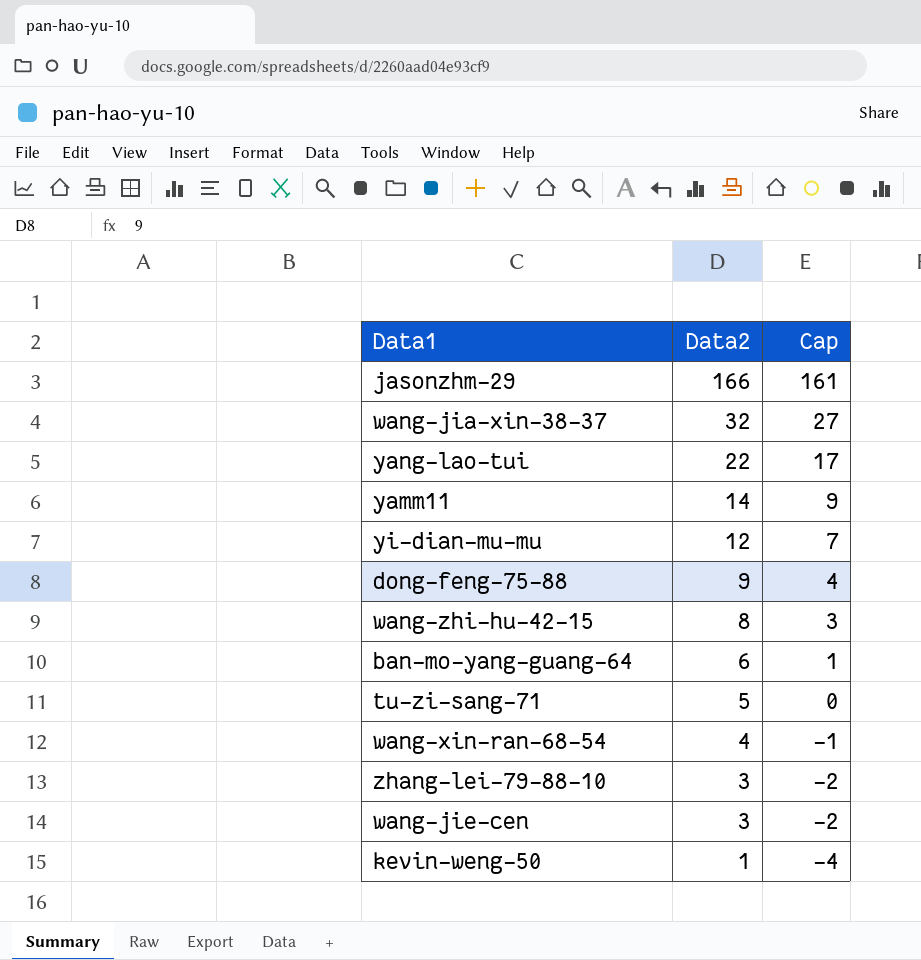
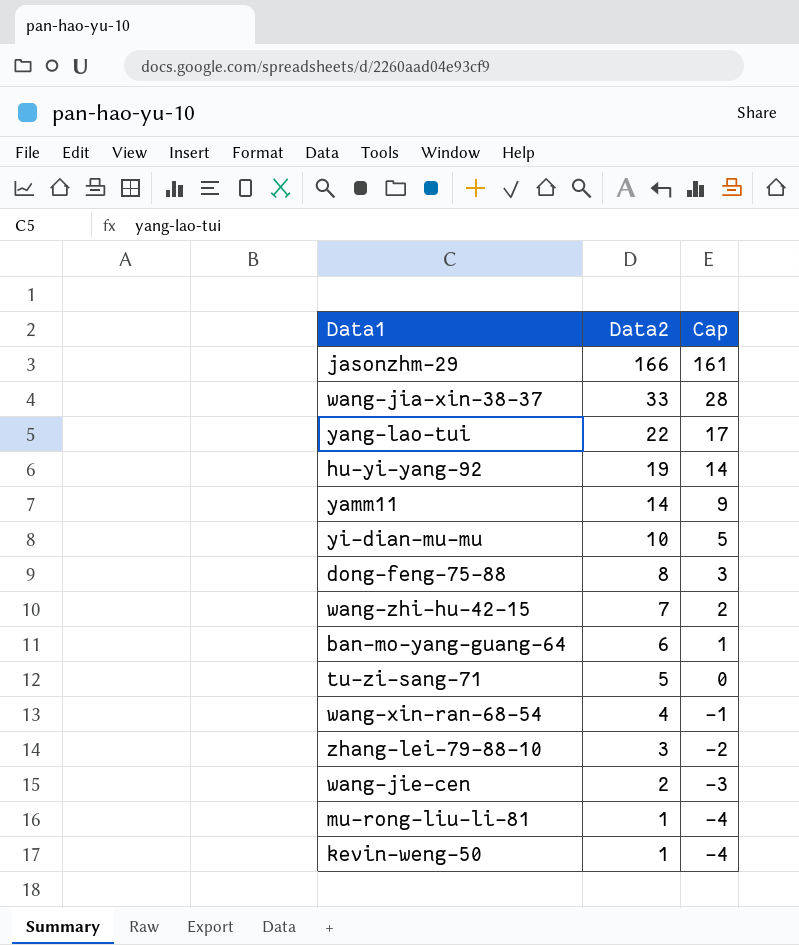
wang-jia-xin-38-37 | Data2: 32 -> 33
wang-jia-xin-38-37 | Cap: 27 -> 28
row hu-yi-yang-92: none -> 19 | 14
yi-dian-mu-mu | Data2: 12 -> 10
yi-dian-mu-mu | Cap: 7 -> 5
dong-feng-75-88 | Data2: 9 -> 8
dong-feng-75-88 | Cap: 4 -> 3
wang-zhi-hu-42-15 | Data2: 8 -> 7
wang-zhi-hu-42-15 | Cap: 3 -> 2
wang-jie-cen | Data2: 3 -> 2
wang-jie-cen | Cap: -2 -> -3
row mu-rong-liu-li-81: none -> 1 | -4

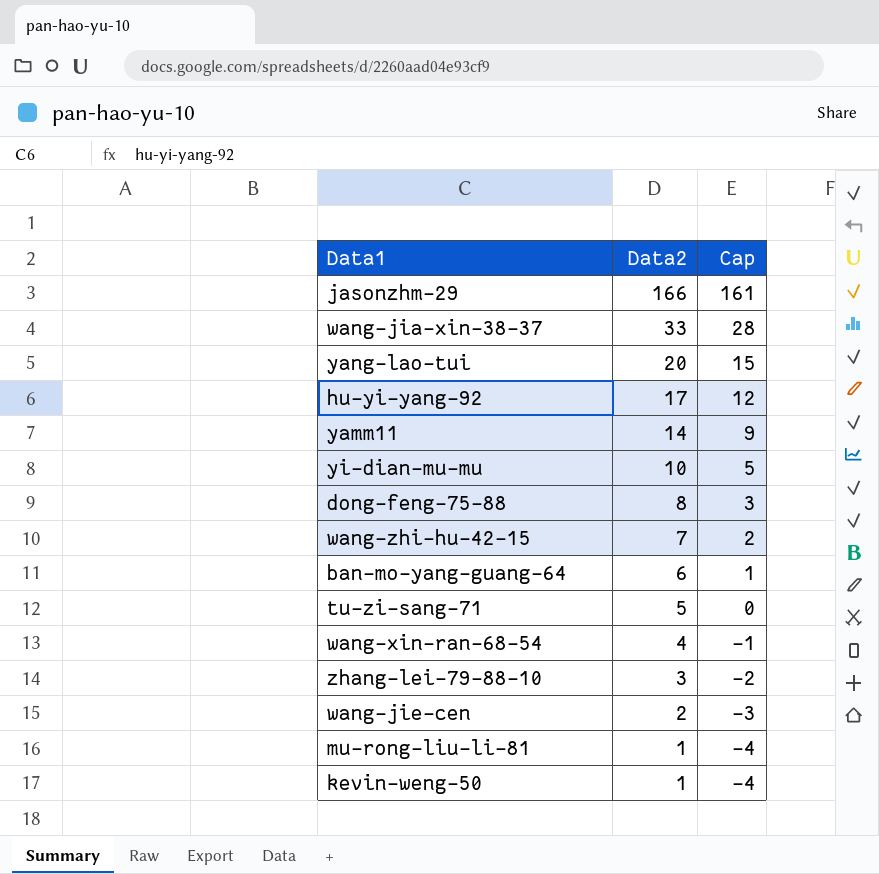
yang-lao-tui | Data2: 22 -> 20
yang-lao-tui | Cap: 17 -> 15
hu-yi-yang-92 | Data2: 19 -> 17
hu-yi-yang-92 | Cap: 14 -> 12

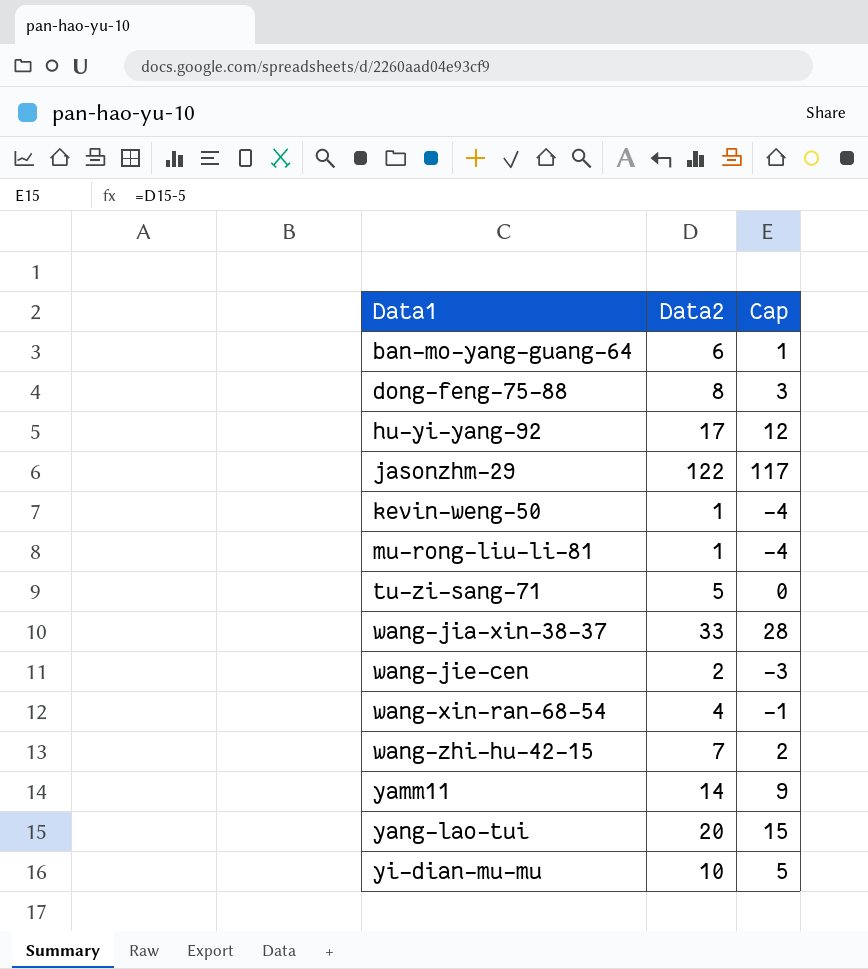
row order: Data2 descending -> Data1 ascending
row zhang-lei-79-88-10: 3 | -2 -> none
jasonzhm-29 | Data2: 166 -> 122
jasonzhm-29 | Cap: 161 -> 117

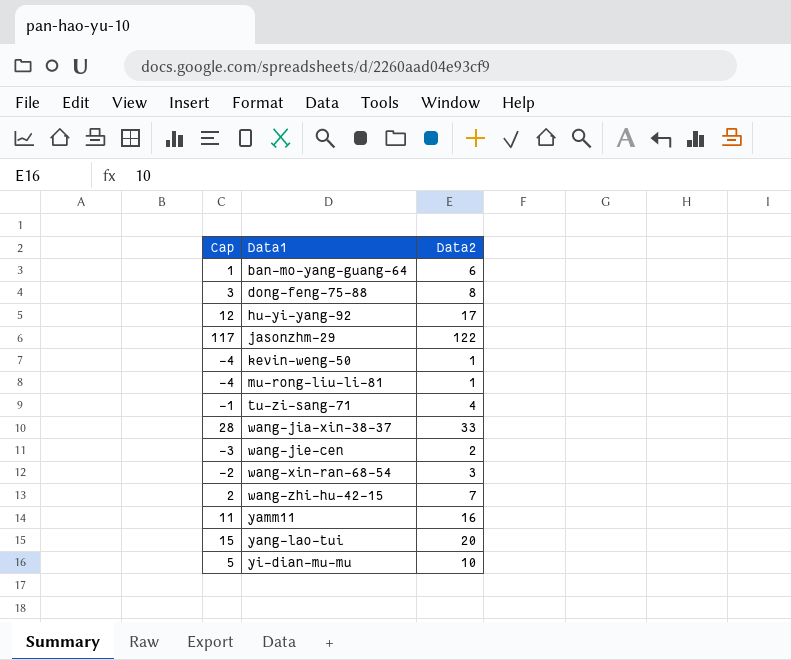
column Cap | position: 3 -> 1
tu-zi-sang-71 | Cap: 0 -> -1
tu-zi-sang-71 | Data2: 5 -> 4
wang-xin-ran-68-54 | Cap: -1 -> -2
wang-xin-ran-68-54 | Data2: 4 -> 3
yamm11 | Cap: 9 -> 11
yamm11 | Data2: 14 -> 16

